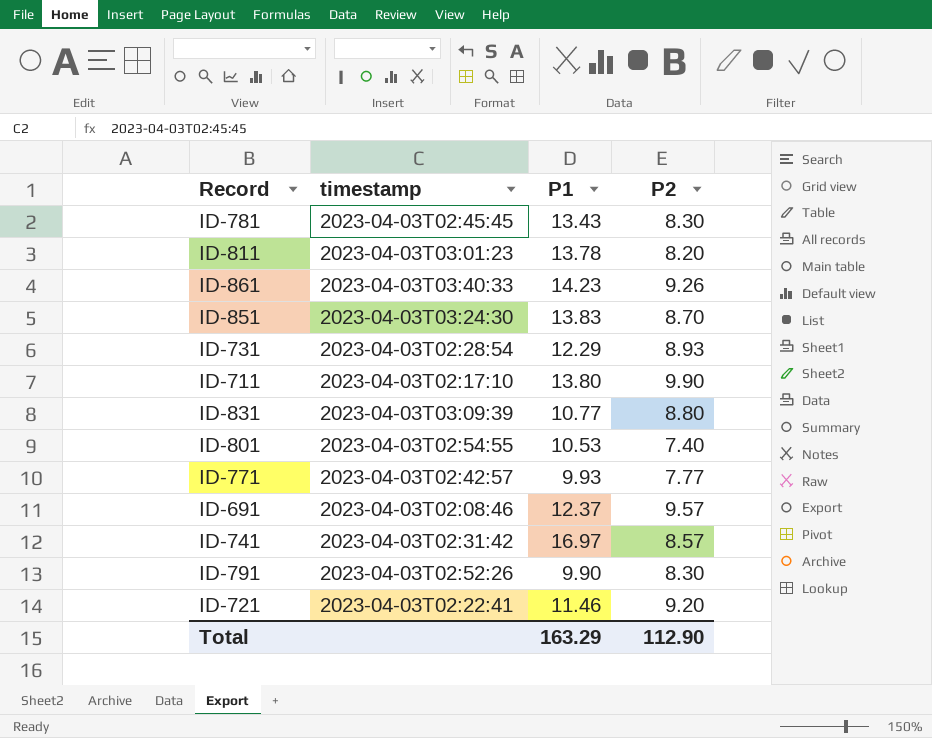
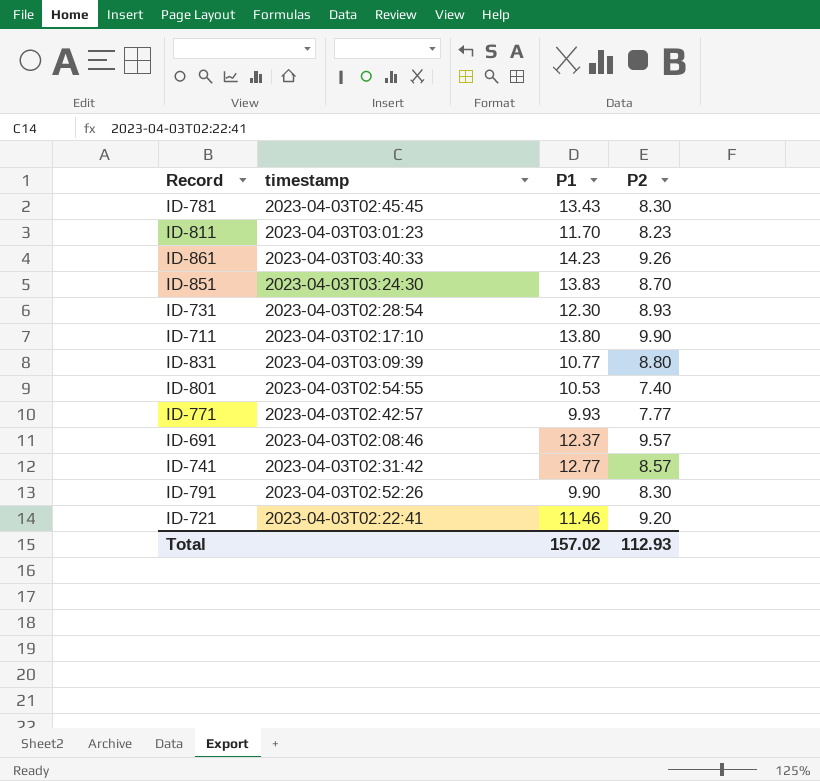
ID-811 | P1: 13.78 -> 11.70
ID-811 | P2: 8.20 -> 8.23
ID-731 | P1: 12.29 -> 12.30
ID-741 | P1: 16.97 -> 12.77
Total | P1: 163.29 -> 157.02
Total | P2: 112.90 -> 112.93

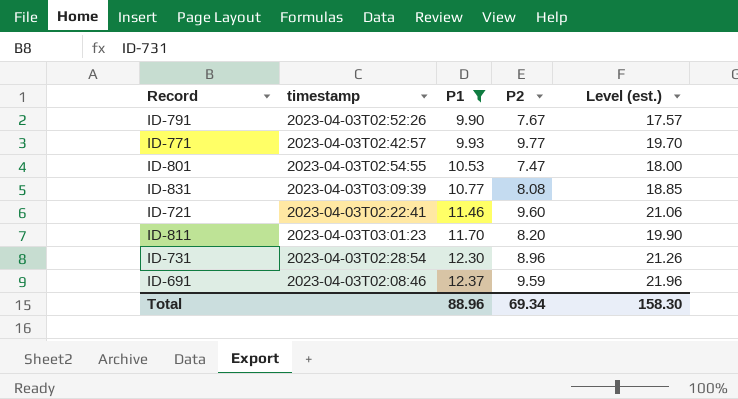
filter: none -> P1 <= 12.37
row order: none -> P1 ascending
column Level (est.) | formula: none -> [P1] + [P2]
ID-791 | P2: 8.30 -> 7.67
ID-771 | P2: 7.77 -> 9.77
ID-801 | P2: 7.40 -> 7.47
ID-831 | P2: 8.80 -> 8.08
ID-721 | P2: 9.20 -> 9.60
ID-811 | P2: 8.23 -> 8.20
ID-731 | P2: 8.93 -> 8.96
ID-691 | P2: 9.57 -> 9.59
Total | P1: 157.02 -> 88.96
Total | P2: 112.93 -> 69.34

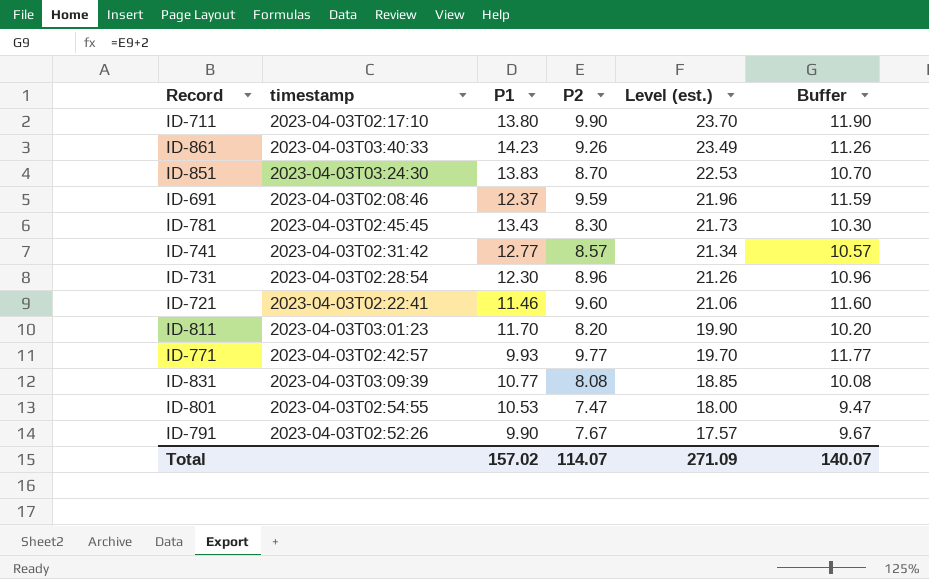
filter: P1 <= 12.37 -> none
row order: P1 ascending -> Level (est.) descending
column Buffer | formula: none -> [P2] + 2
Total | P1: 88.96 -> 157.02
Total | P2: 69.34 -> 114.07
Total | Level (est.): 158.30 -> 271.09

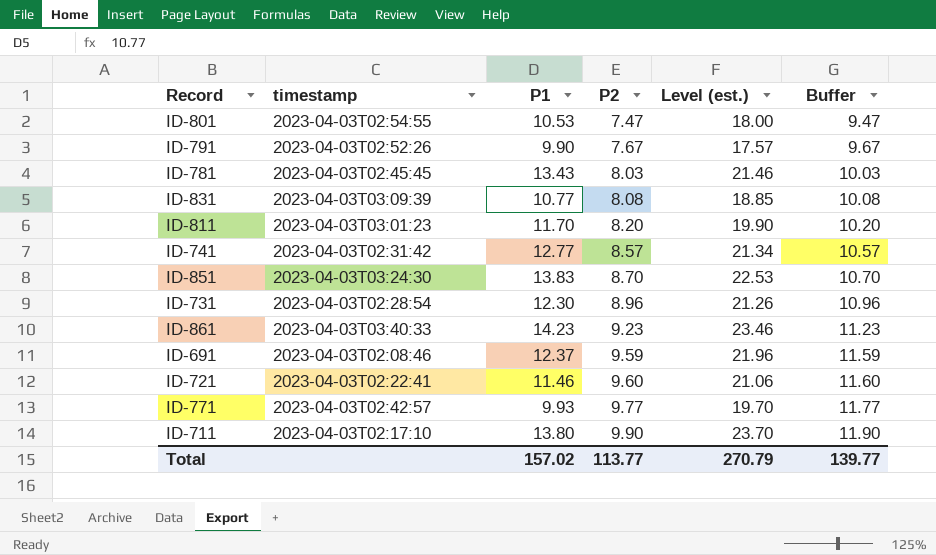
row order: Level (est.) descending -> P2 ascending
ID-781 | P2: 8.30 -> 8.03
ID-781 | Level (est.): 21.73 -> 21.46
ID-781 | Buffer: 10.30 -> 10.03
ID-861 | P2: 9.26 -> 9.23
ID-861 | Level (est.): 23.49 -> 23.46
ID-861 | Buffer: 11.26 -> 11.23
Total | P2: 114.07 -> 113.77
Total | Level (est.): 271.09 -> 270.79
Total | Buffer: 140.07 -> 139.77

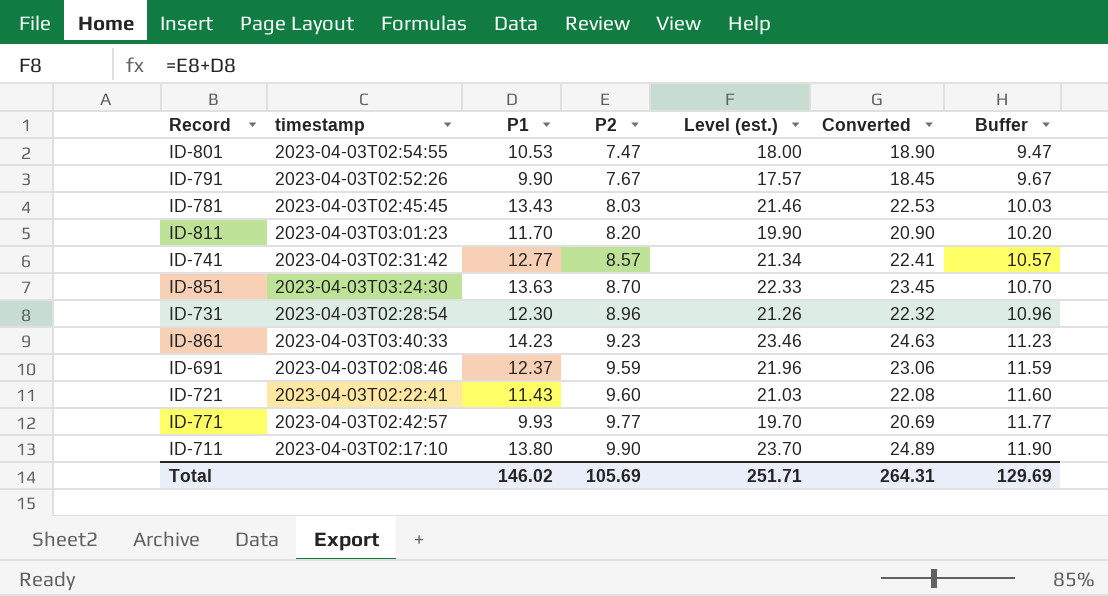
column Converted | formula: none -> [Level (est.)] * 1.05
row ID-831: 2023-04-03T03:09:39 | 10.77 | 8.08 | 18.85 | 10.08 -> none
ID-851 | P1: 13.83 -> 13.63
ID-851 | Level (est.): 22.53 -> 22.33
ID-721 | P1: 11.46 -> 11.43
ID-721 | Level (est.): 21.06 -> 21.03
Total | P1: 157.02 -> 146.02
Total | P2: 113.77 -> 105.69
Total | Level (est.): 270.79 -> 251.71
Total | Buffer: 139.77 -> 129.69

